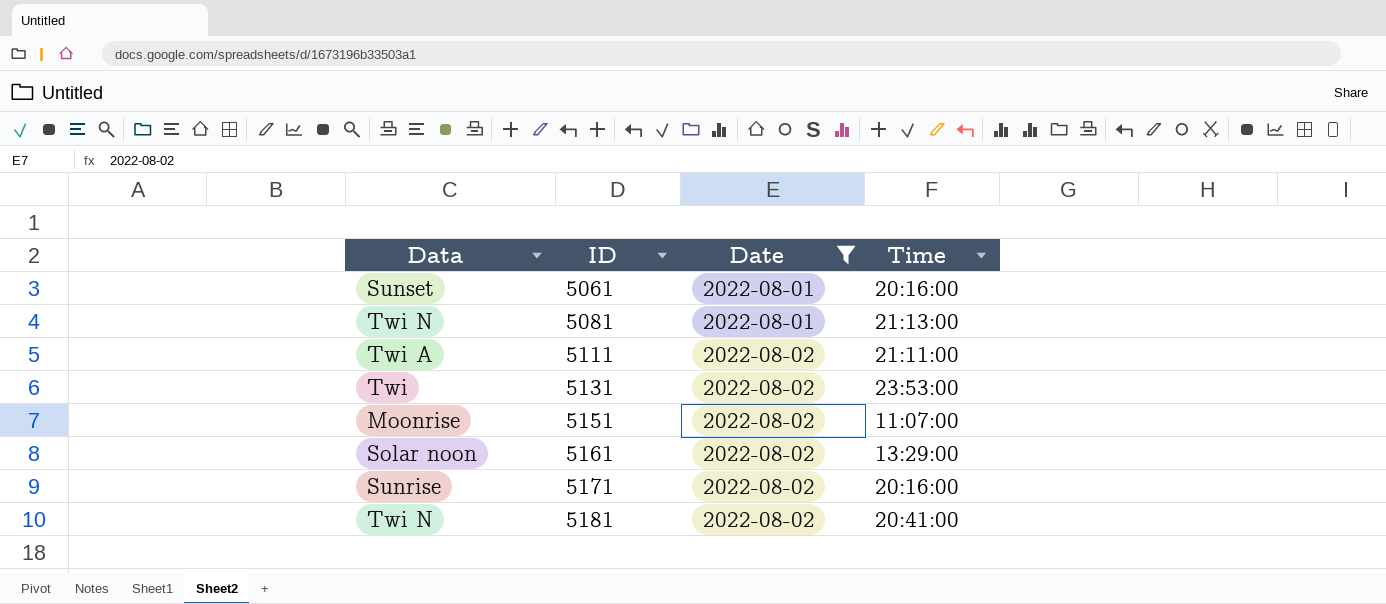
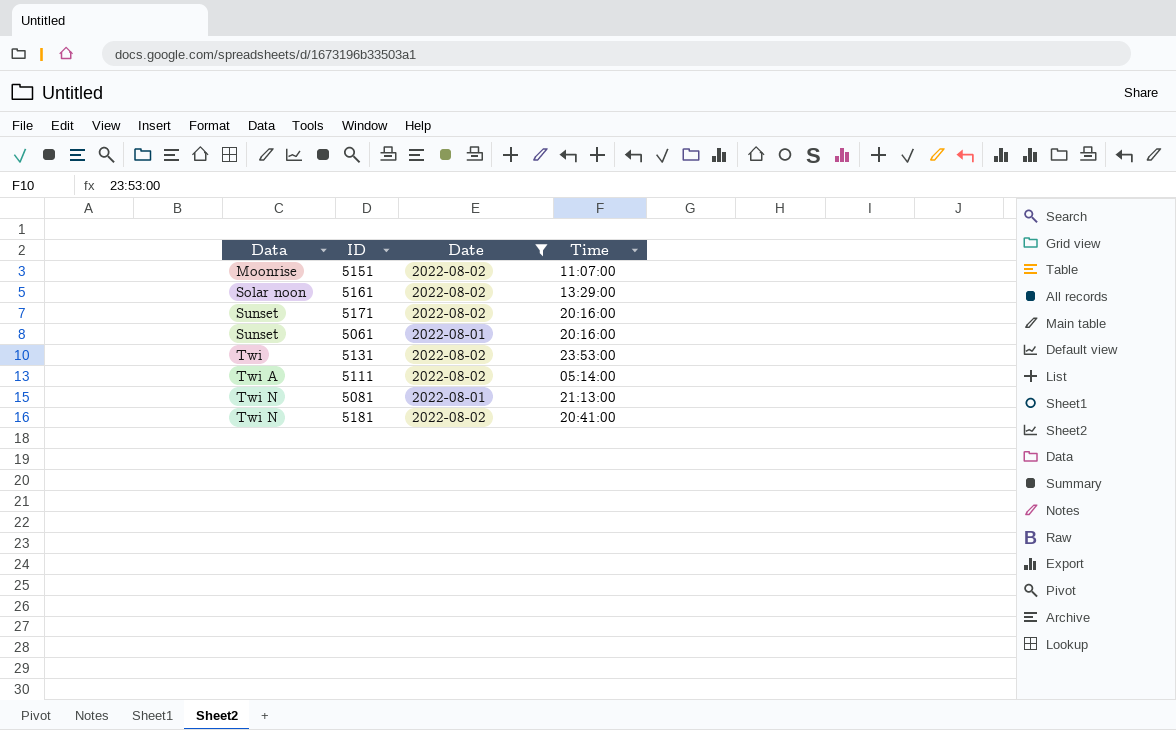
row order: ID ascending -> Data ascending
5171 | Data: Sunrise -> Sunset
5111 | Time: 21:11:00 -> 05:14:00

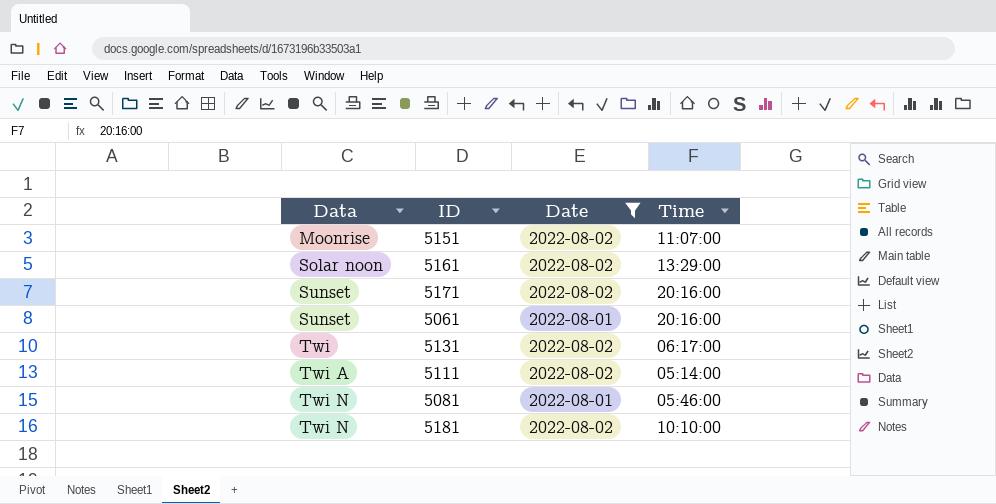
5131 | Time: 23:53:00 -> 06:17:00
5081 | Time: 21:13:00 -> 05:46:00
5181 | Time: 20:41:00 -> 10:10:00

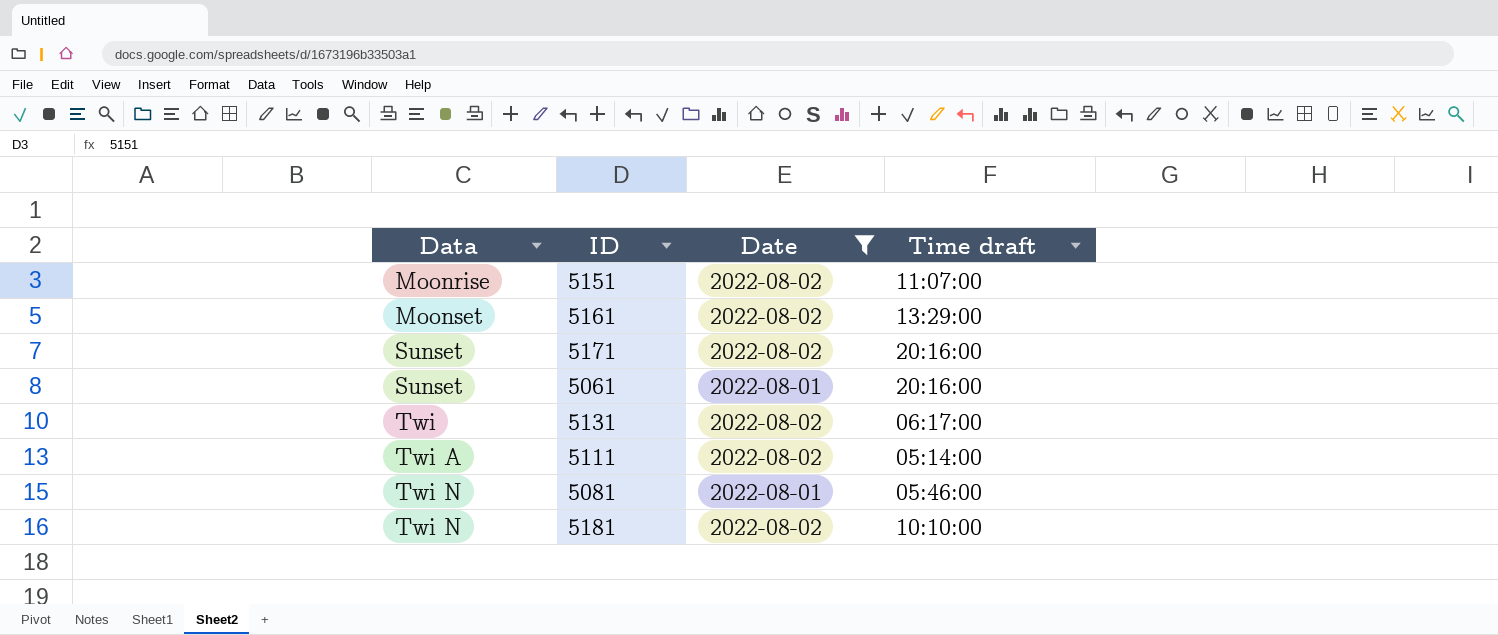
column name: Time -> Time draft
5161 | Data: Solar noon -> Moonset

